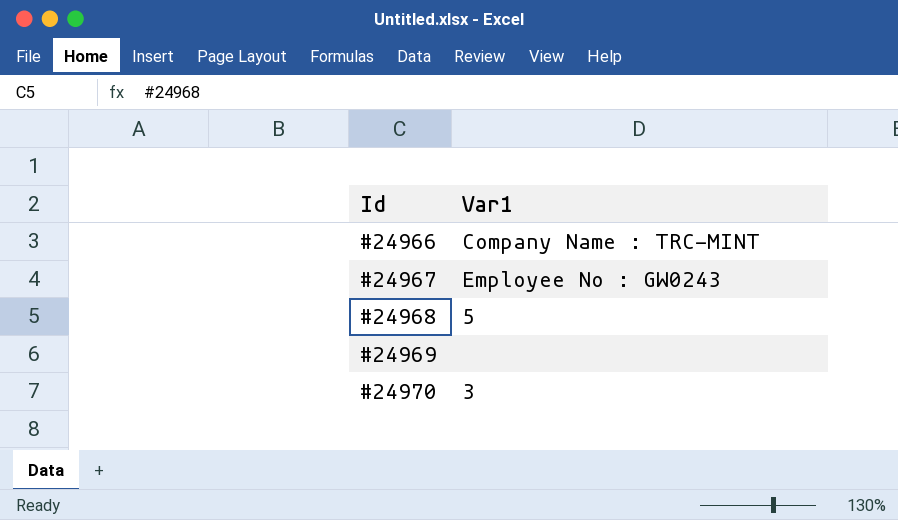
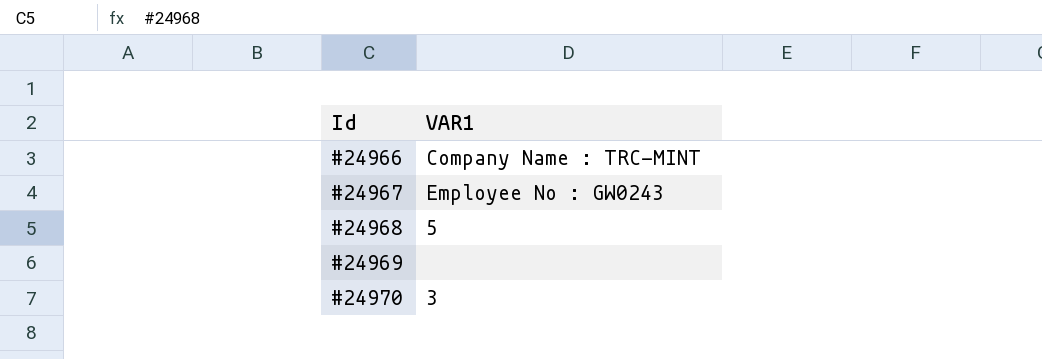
column name: Var1 -> VAR1

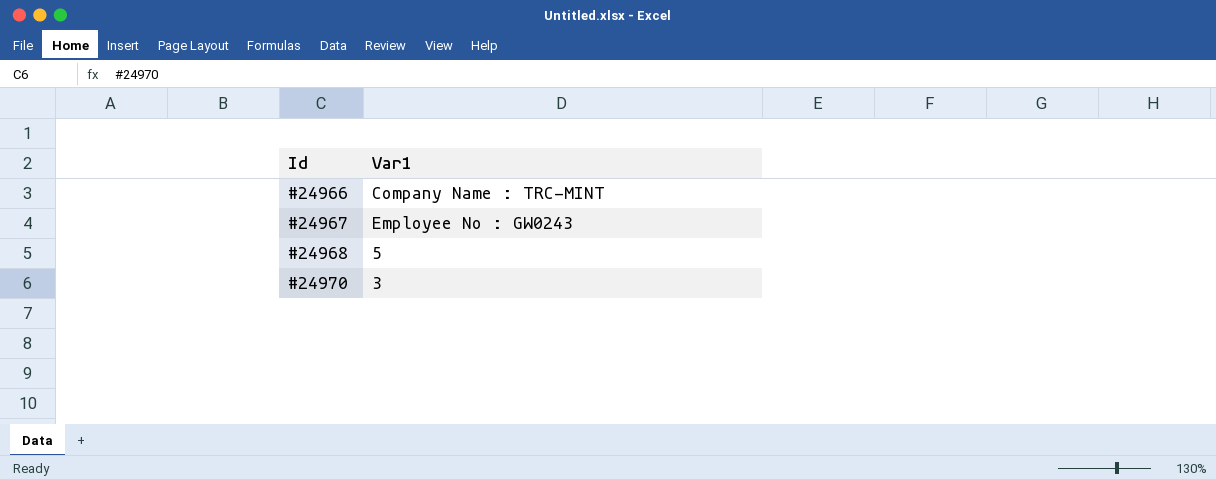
column name: VAR1 -> Var1
row #24969: none -> none

